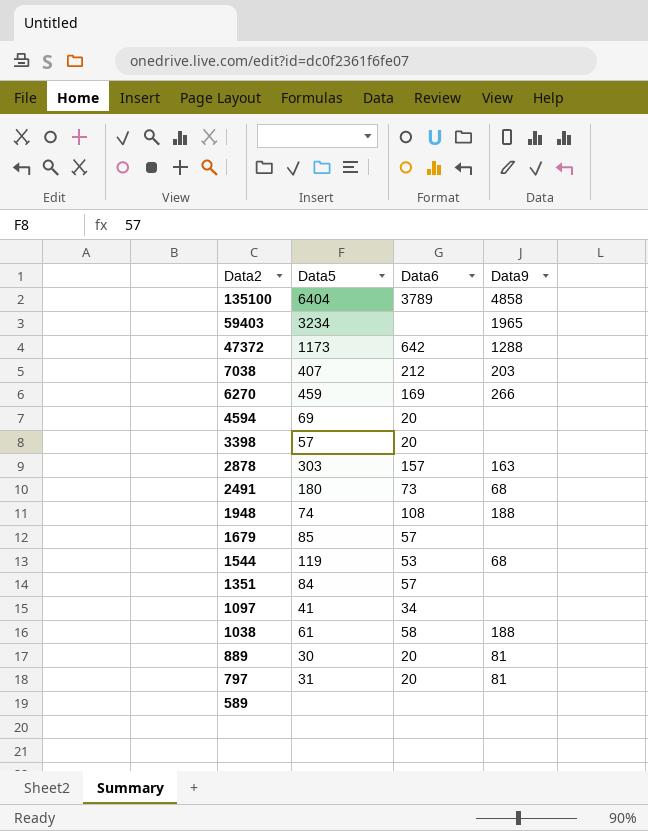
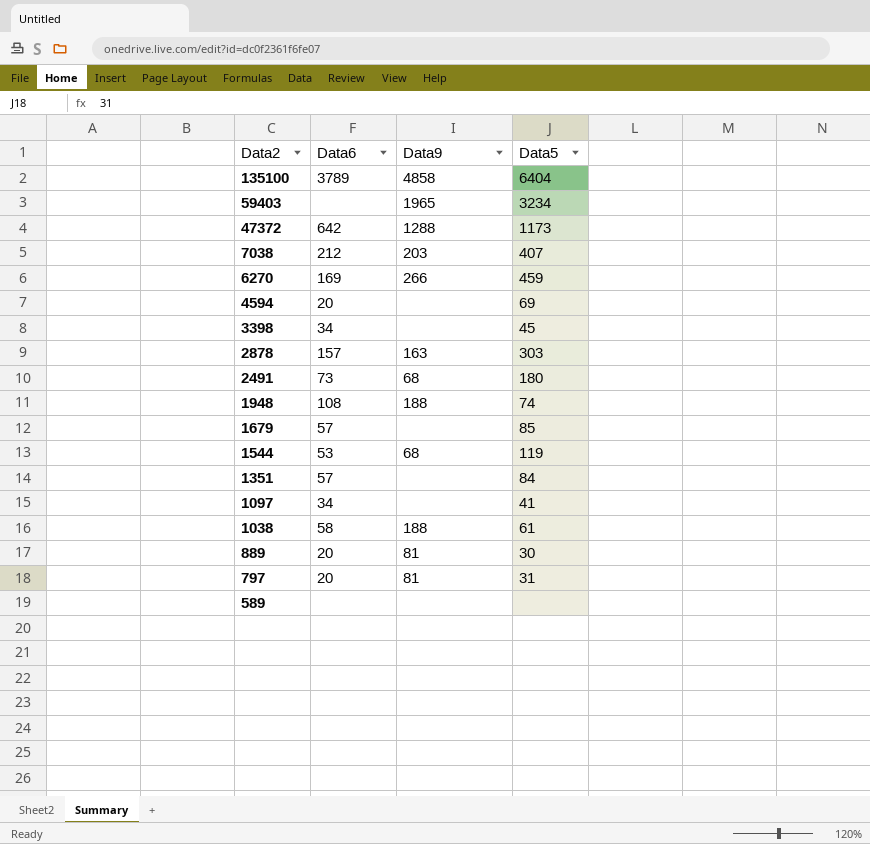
column Data5 | position: 2 -> 4
3398 | Data6: 20 -> 34
3398 | Data5: 57 -> 45

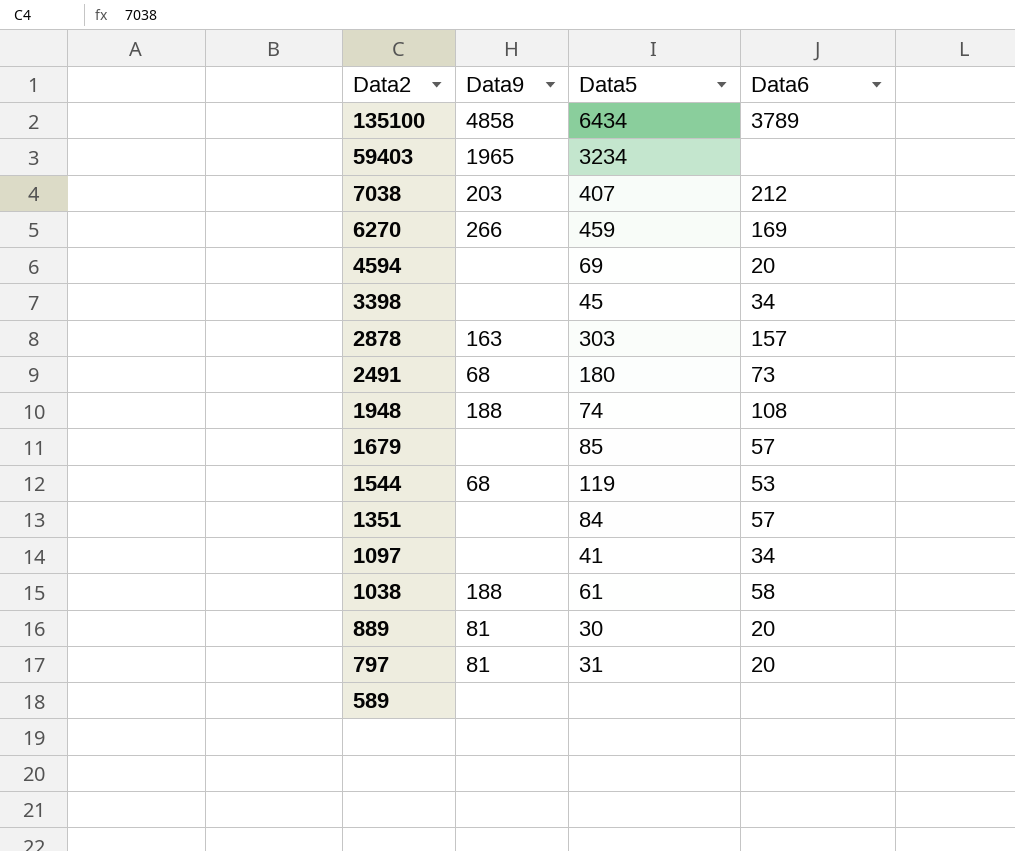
column Data6 | position: 2 -> 4
row 47372: 642 | 1288 | 1173 -> none
135100 | Data5: 6404 -> 6434

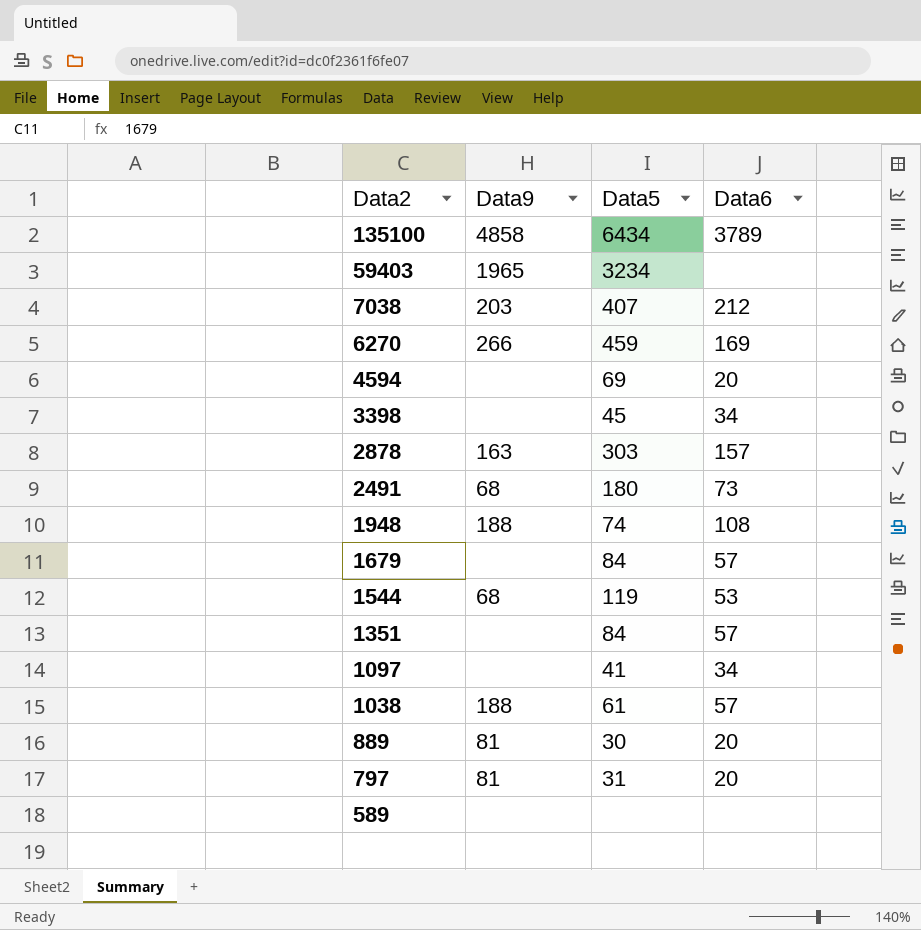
1679 | Data5: 85 -> 84
1038 | Data6: 58 -> 57

